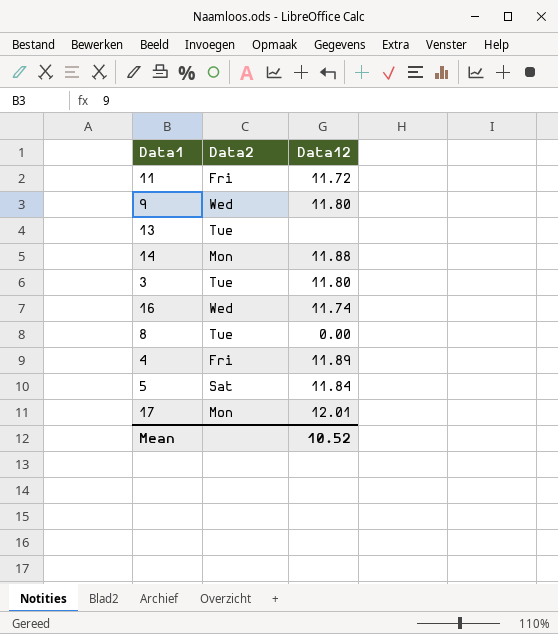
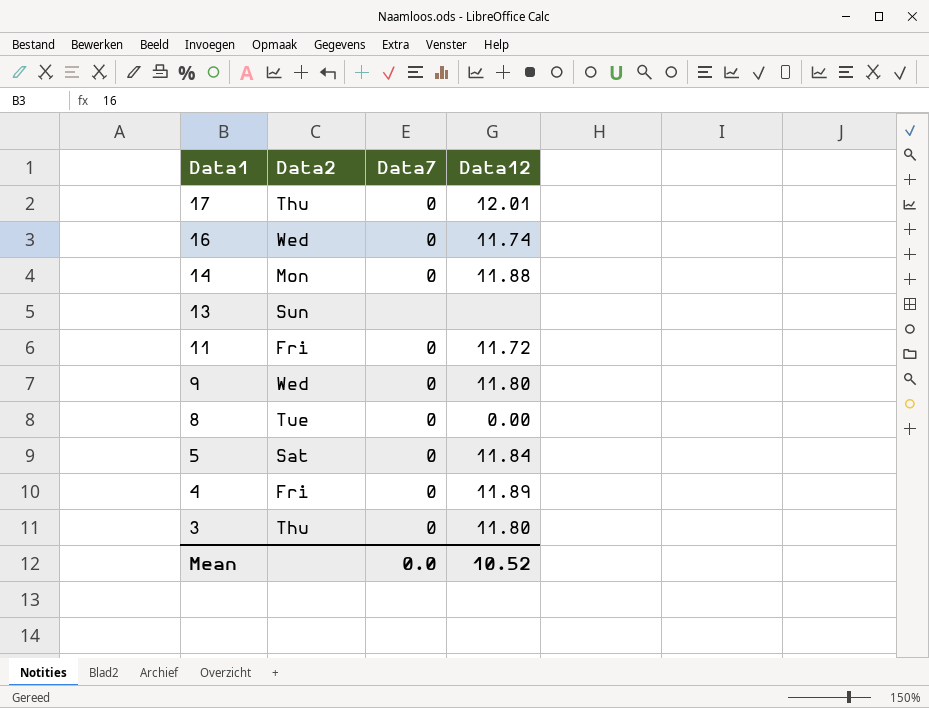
row order: none -> Data1 descending
column Data7 | position: none -> 3
17 | Data2: Mon -> Thu
13 | Data2: Tue -> Sun
3 | Data2: Tue -> Thu

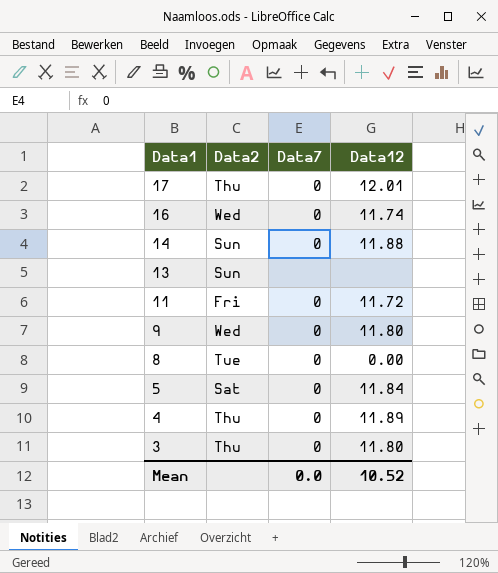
14 | Data2: Mon -> Sun
4 | Data2: Fri -> Thu

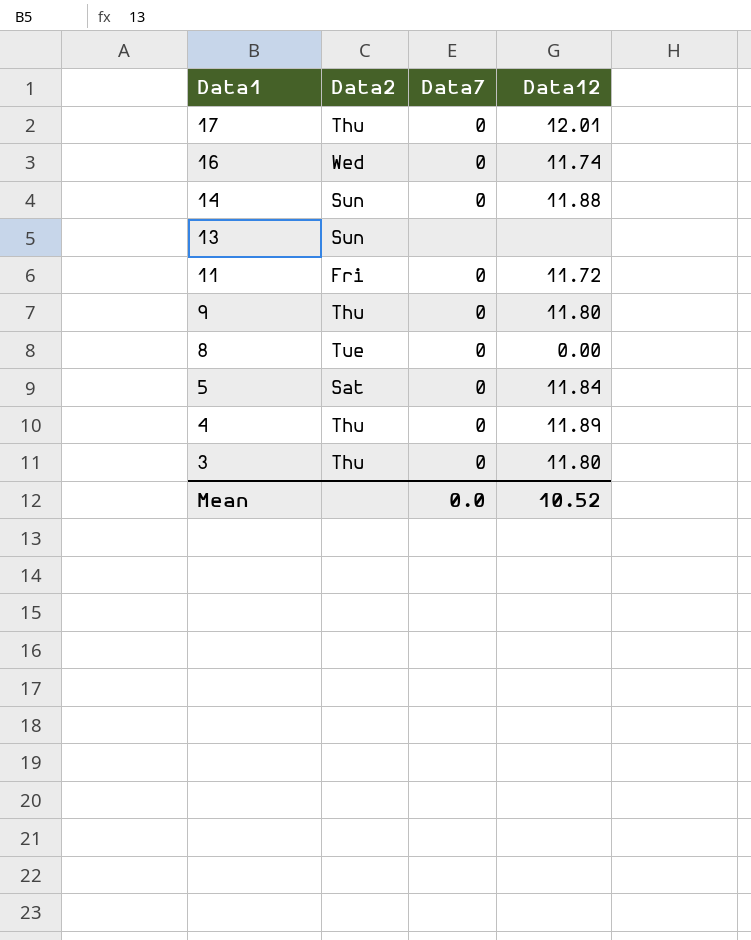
9 | Data2: Wed -> Thu

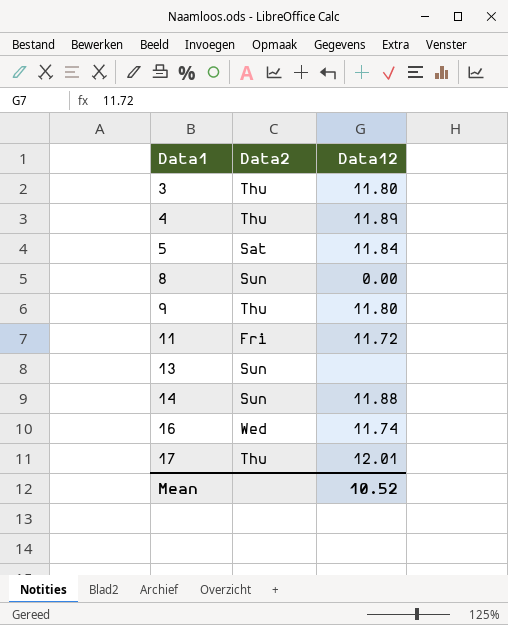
row order: Data1 descending -> Data1 ascending
column Data7 | position: 3 -> none
8 | Data2: Tue -> Sun

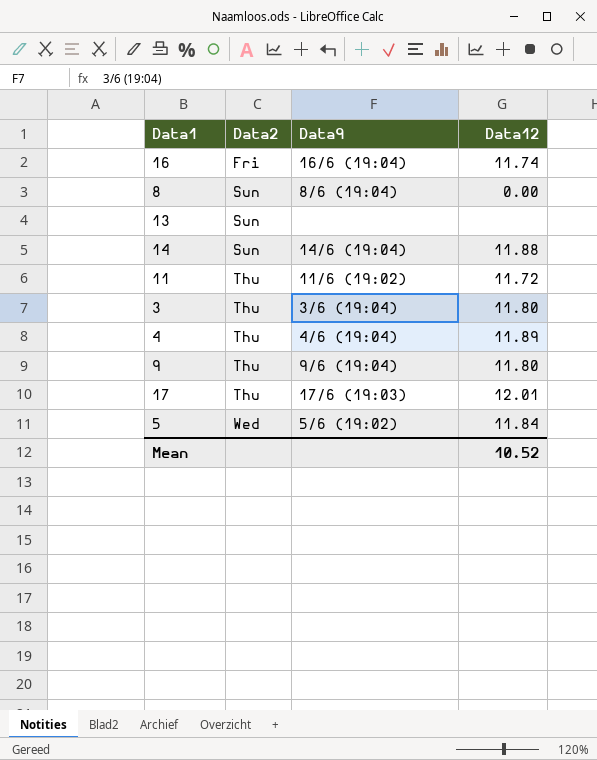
row order: Data1 ascending -> Data2 ascending
column Data9 | position: none -> 3
16 | Data2: Wed -> Fri
11 | Data2: Fri -> Thu
5 | Data2: Sat -> Wed

